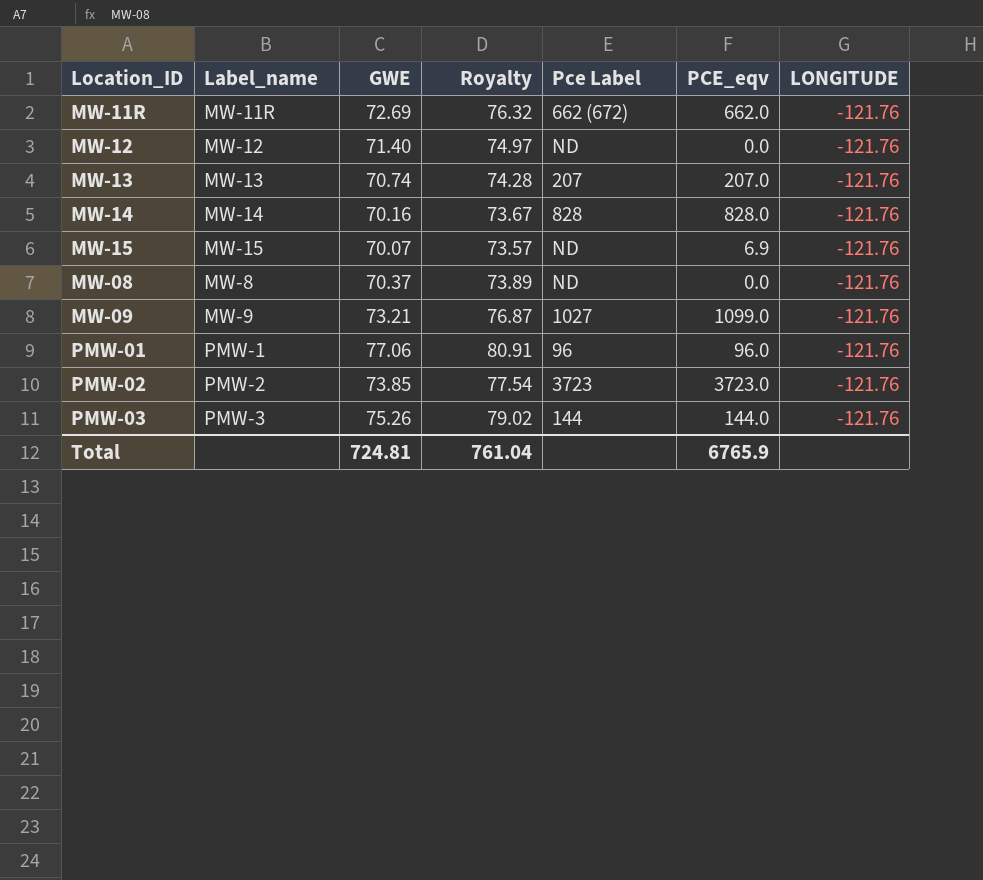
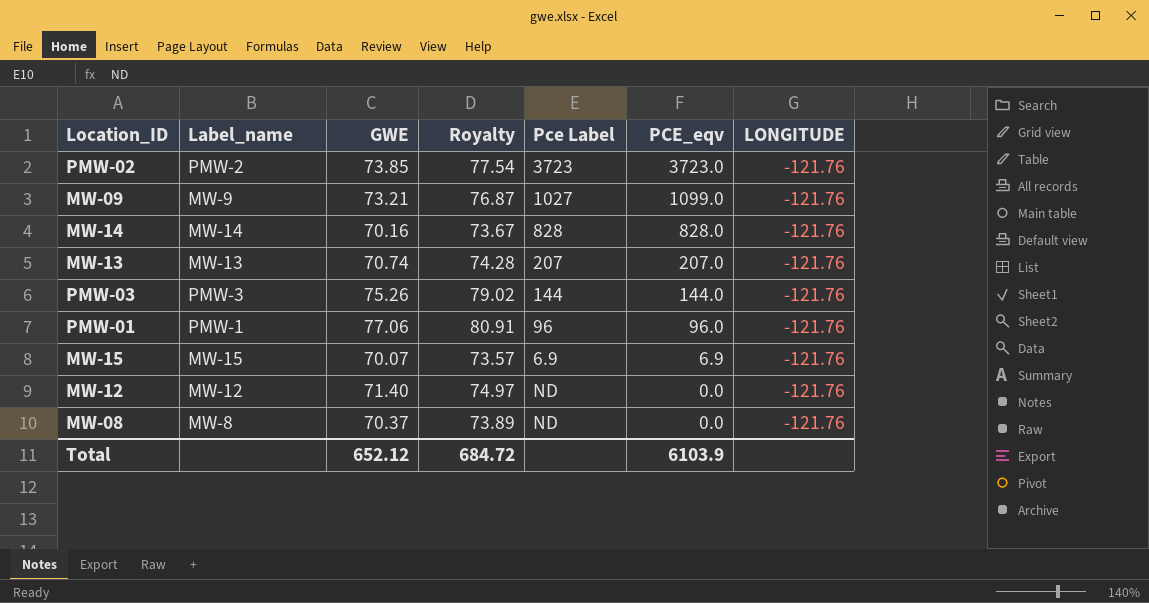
row order: none -> PCE_eqv descending
row MW-11R: MW-11R | 72.69 | 76.32 | 662 (672) | 662.0 | -121.76 -> none
MW-15 | Pce Label: ND -> 6.9
Total | GWE: 724.81 -> 652.12
Total | Royalty: 761.04 -> 684.72
Total | PCE_eqv: 6765.9 -> 6103.9

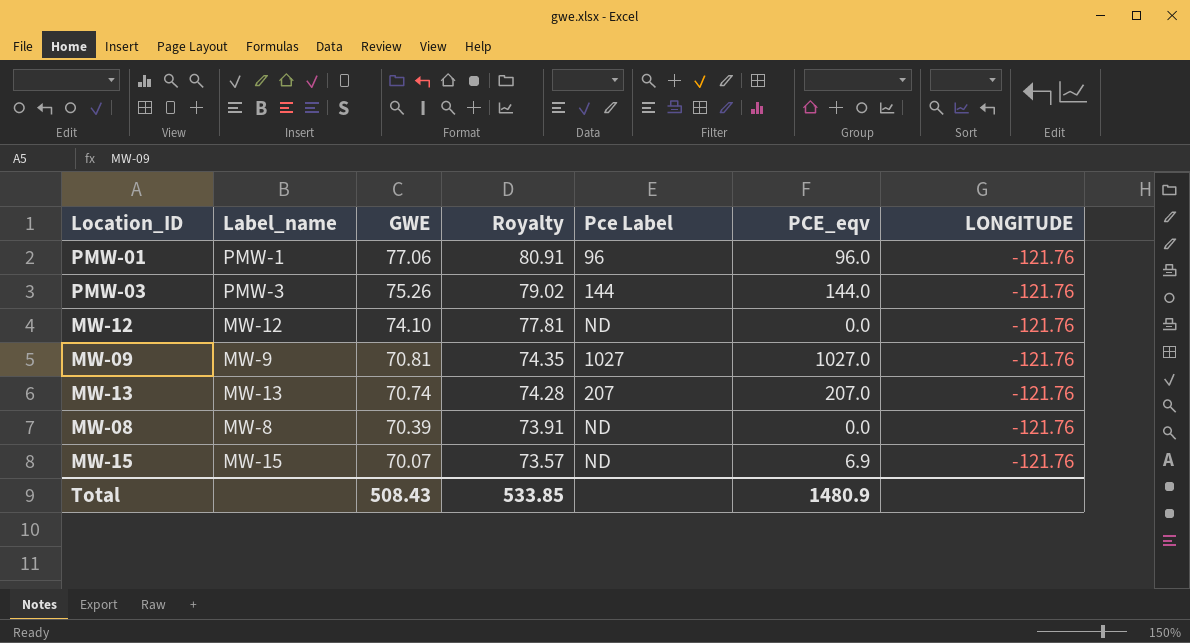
row order: PCE_eqv descending -> GWE descending
row PMW-02: PMW-2 | 73.85 | 77.54 | 3723 | 3723.0 | -121.76 -> none
row MW-14: MW-14 | 70.16 | 73.67 | 828 | 828.0 | -121.76 -> none
MW-12 | GWE: 71.40 -> 74.10
MW-12 | Royalty: 74.97 -> 77.81
MW-09 | GWE: 73.21 -> 70.81
MW-09 | Royalty: 76.87 -> 74.35
MW-09 | PCE_eqv: 1099.0 -> 1027.0
MW-08 | GWE: 70.37 -> 70.39
MW-08 | Royalty: 73.89 -> 73.91
MW-15 | Pce Label: 6.9 -> ND
Total | GWE: 652.12 -> 508.43
Total | Royalty: 684.72 -> 533.85
Total | PCE_eqv: 6103.9 -> 1480.9

